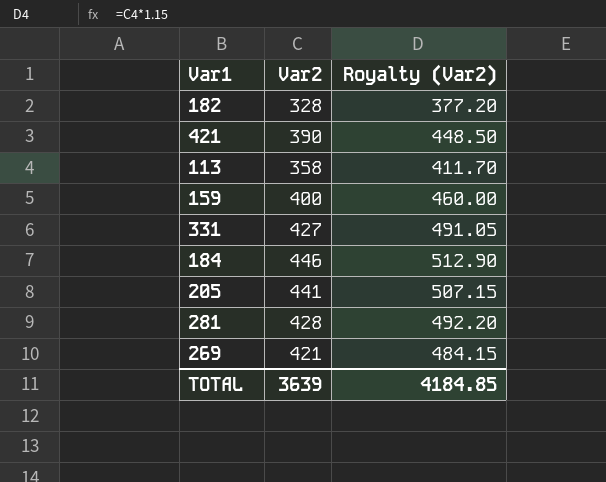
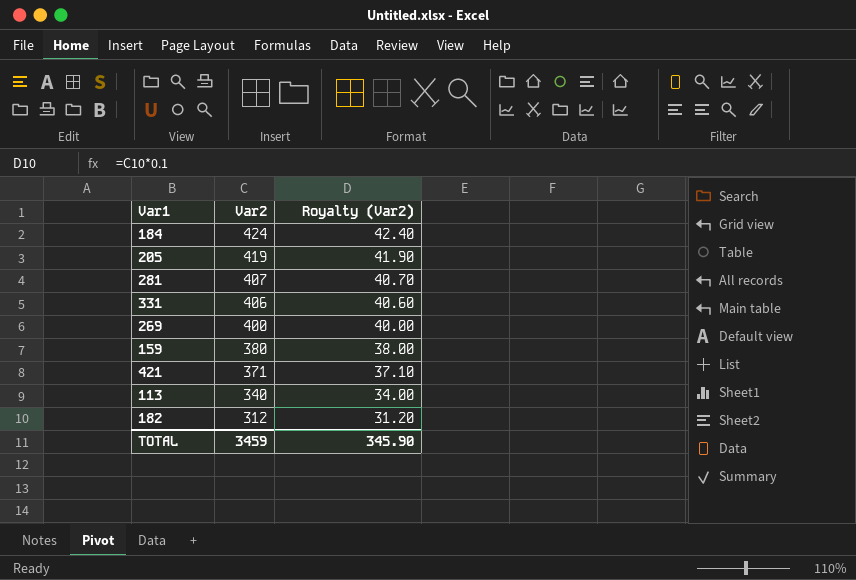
row order: none -> Var2 descending
column Royalty (Var2) | formula: [Var2] * 1.15 -> [Var2] * 0.1
184 | Var2: 446 -> 424
205 | Var2: 441 -> 419
281 | Var2: 428 -> 407
331 | Var2: 427 -> 406
269 | Var2: 421 -> 400
159 | Var2: 400 -> 380
421 | Var2: 390 -> 371
113 | Var2: 358 -> 340
182 | Var2: 328 -> 312
TOTAL | Var2: 3639 -> 3459
TOTAL | Royalty (Var2): 4184.85 -> 345.90

